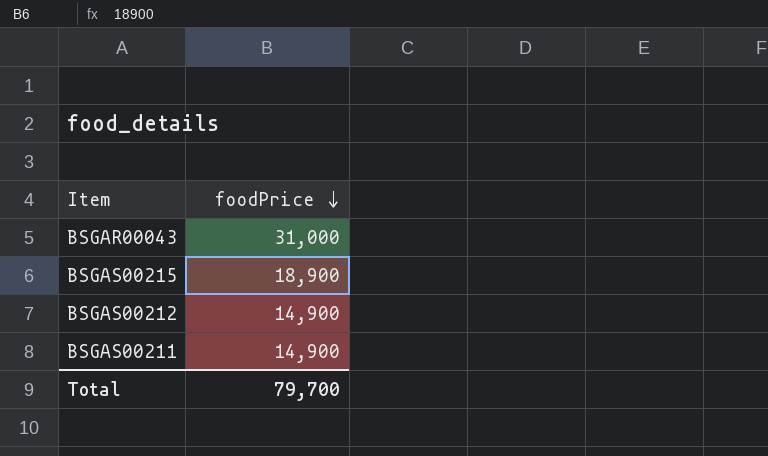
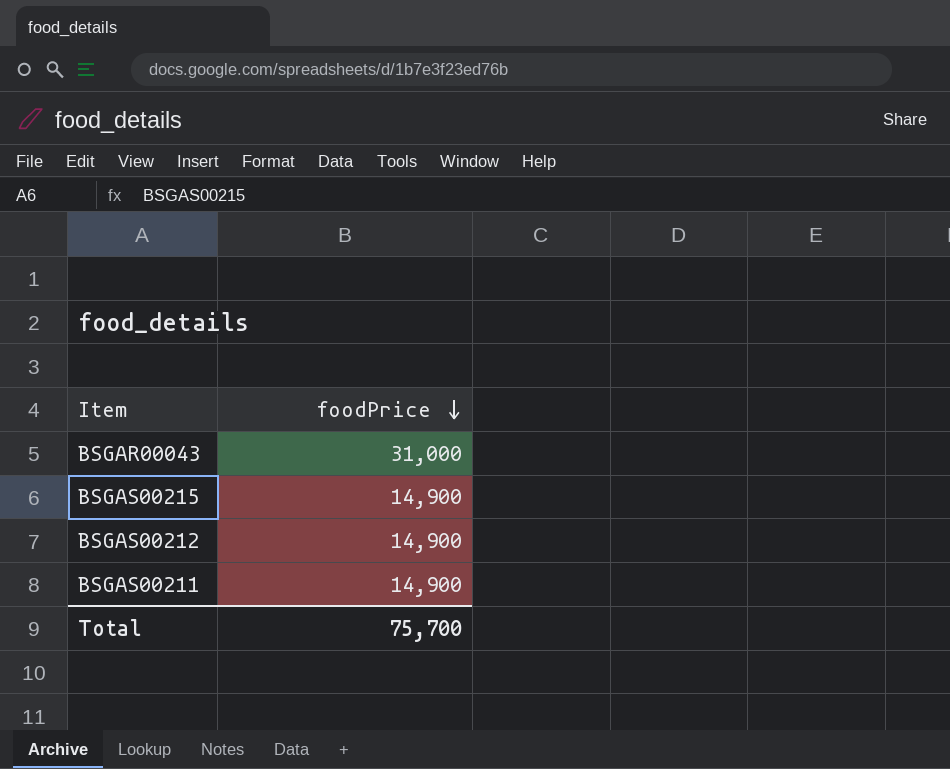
BSGAS00215 | foodPrice: 18,900 -> 14,900
Total | foodPrice: 79,700 -> 75,700

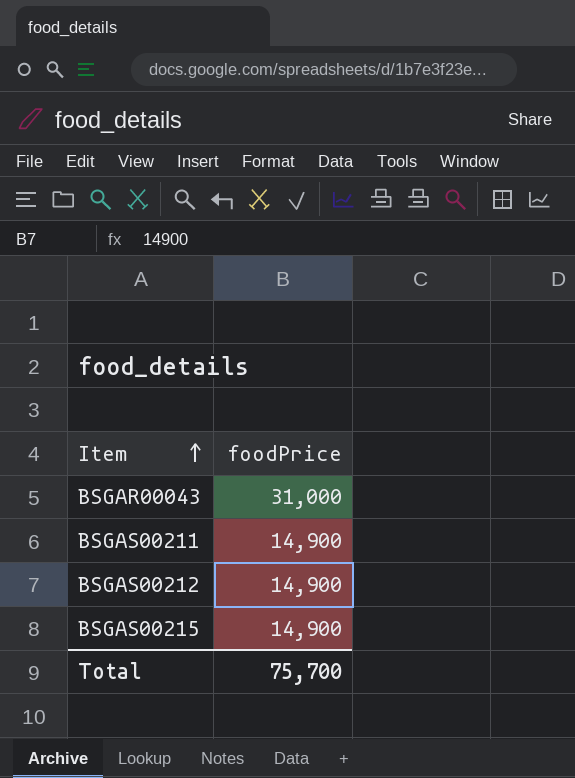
row order: foodPrice descending -> Item ascending

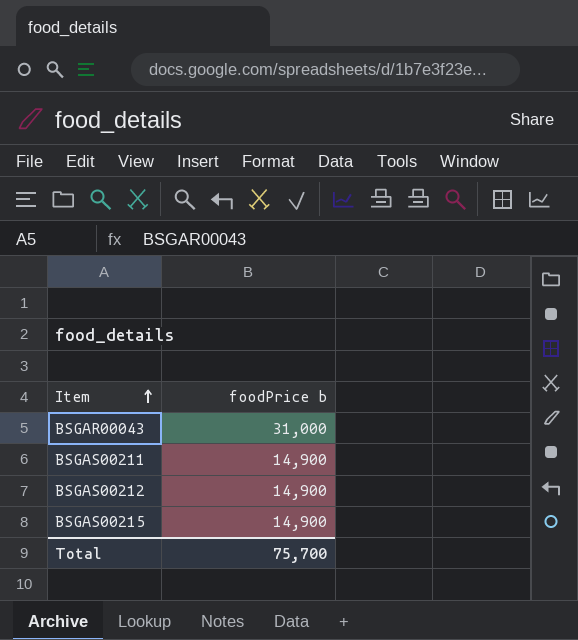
column name: foodPrice -> foodPrice b

